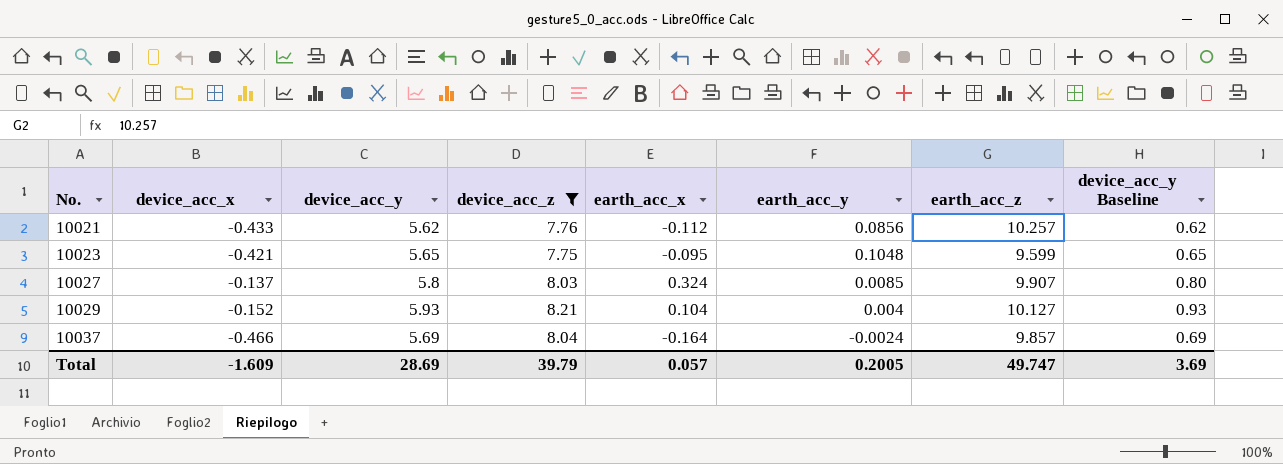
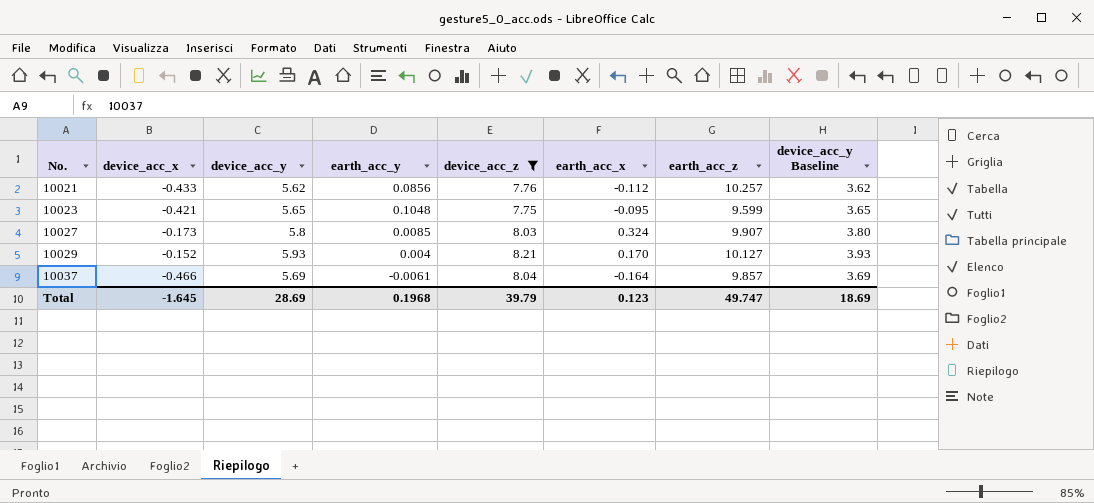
column earth_acc_y | position: 6 -> 4
column device_acc_y Baseline | formula: [device_acc_y] - 5 -> [device_acc_y] - 2
10027 | device_acc_x: -0.137 -> -0.173
10029 | earth_acc_x: 0.104 -> 0.170
10037 | earth_acc_y: -0.0024 -> -0.0061
Total | device_acc_x: -1.609 -> -1.645
Total | earth_acc_y: 0.2005 -> 0.1968
Total | earth_acc_x: 0.057 -> 0.123
Total | device_acc_y Baseline: 3.69 -> 18.69

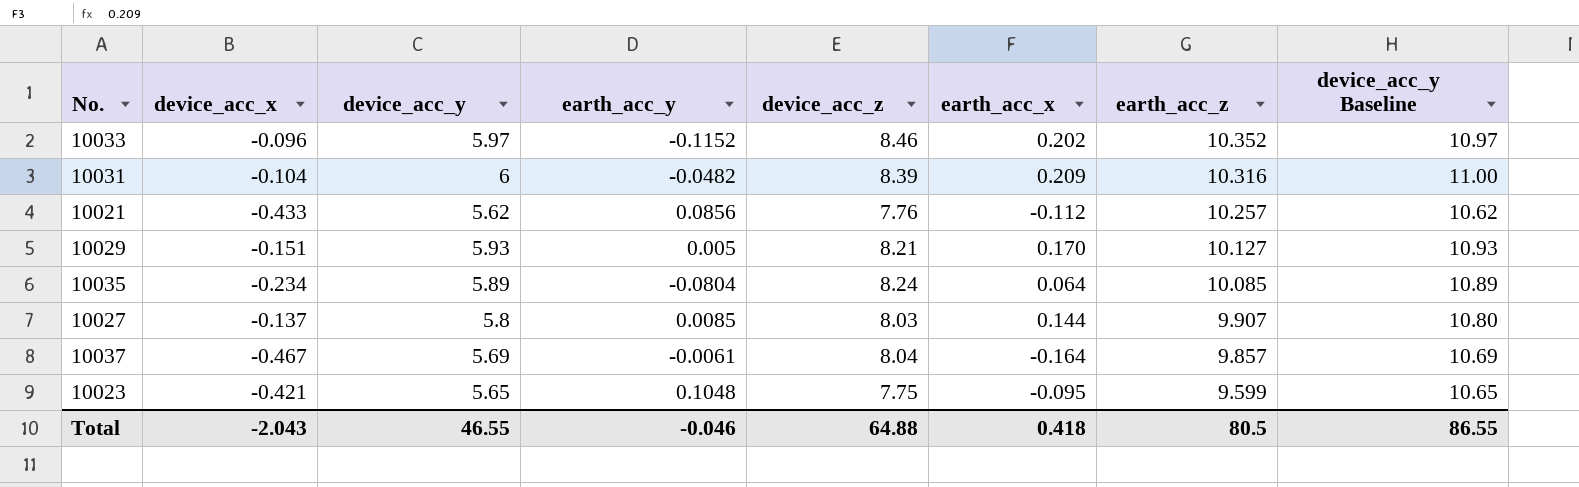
filter: device_acc_z <= 8.21 -> none
row order: No. ascending -> earth_acc_z descending
column device_acc_y Baseline | formula: [device_acc_y] - 2 -> [device_acc_y] + 5
10029 | device_acc_x: -0.152 -> -0.151
10029 | earth_acc_y: 0.004 -> 0.005
10027 | device_acc_x: -0.173 -> -0.137
10027 | earth_acc_x: 0.324 -> 0.144
10037 | device_acc_x: -0.466 -> -0.467
Total | device_acc_x: -1.645 -> -2.043
Total | device_acc_y: 28.69 -> 46.55
Total | earth_acc_y: 0.1968 -> -0.046
Total | device_acc_z: 39.79 -> 64.88
Total | earth_acc_x: 0.123 -> 0.418
Total | earth_acc_z: 49.747 -> 80.5
Total | device_acc_y Baseline: 18.69 -> 86.55

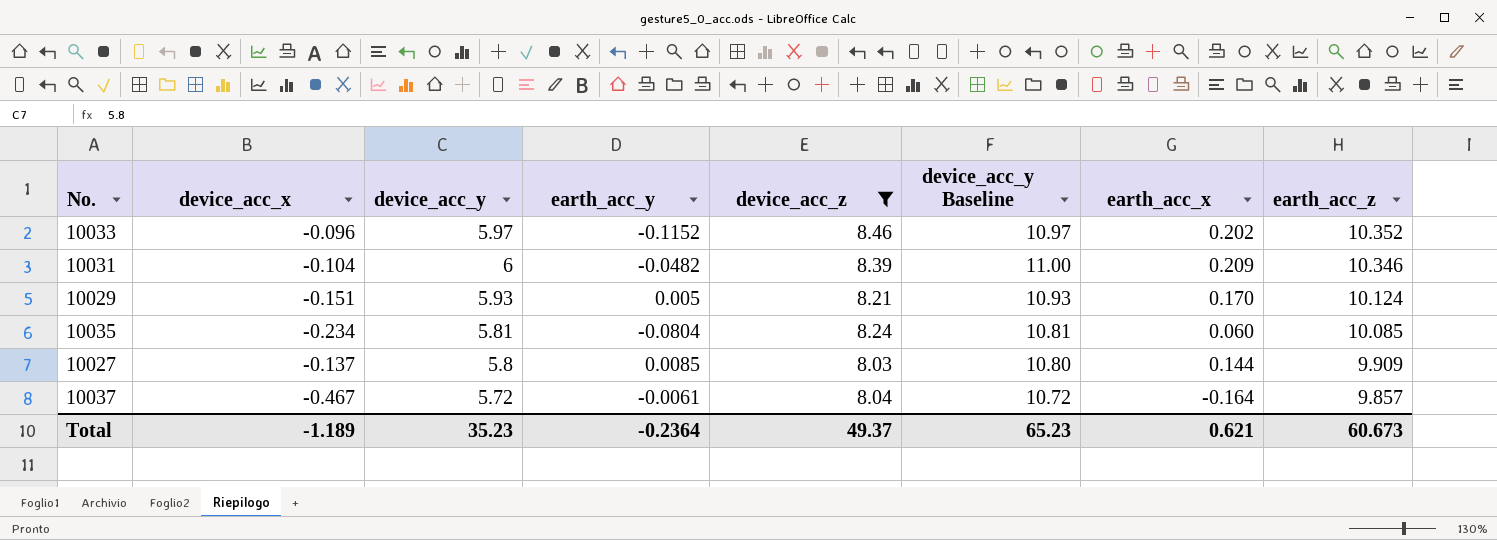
filter: none -> device_acc_z >= 8.03
column device_acc_y Baseline | position: 8 -> 6
10031 | earth_acc_z: 10.316 -> 10.346
10029 | earth_acc_z: 10.127 -> 10.124
10035 | device_acc_y: 5.89 -> 5.81
10035 | device_acc_y Baseline: 10.89 -> 10.81
10035 | earth_acc_x: 0.064 -> 0.060
10027 | earth_acc_z: 9.907 -> 9.909
10037 | device_acc_y: 5.69 -> 5.72
10037 | device_acc_y Baseline: 10.69 -> 10.72
Total | device_acc_x: -2.043 -> -1.189
Total | device_acc_y: 46.55 -> 35.23
Total | earth_acc_y: -0.046 -> -0.2364
Total | device_acc_z: 64.88 -> 49.37
Total | device_acc_y Baseline: 86.55 -> 65.23
Total | earth_acc_x: 0.418 -> 0.621
Total | earth_acc_z: 80.5 -> 60.673

